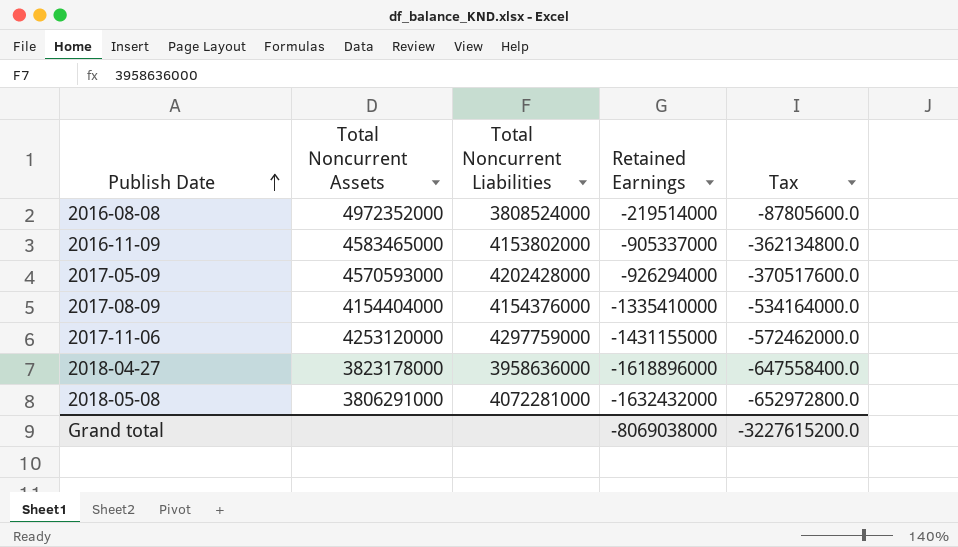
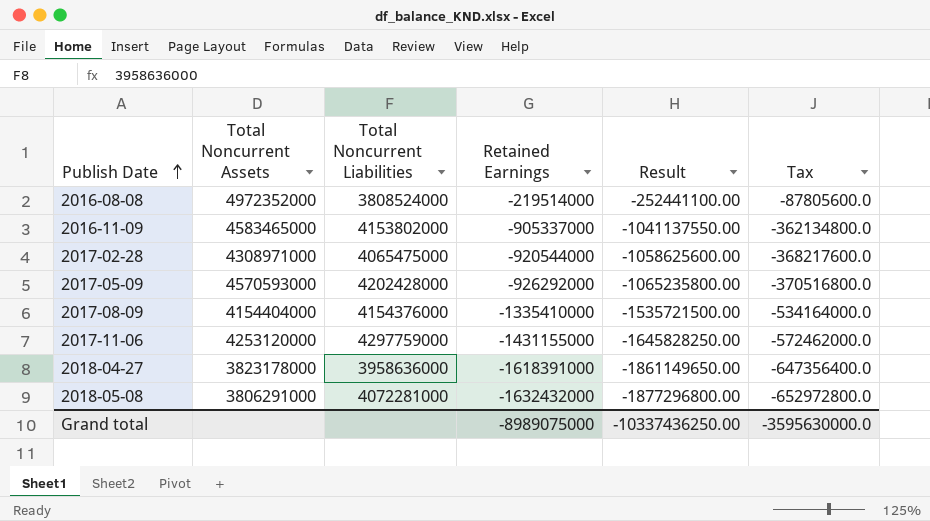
column Result | formula: none -> [Retained Earnings] * 1.15
row 2017-02-28: none -> 4308971000 | 4065475000 | -920544000 | -1058625600.00 | -368217600.0
2017-05-09 | Retained Earnings: -926294000 -> -926292000
2017-05-09 | Tax: -370517600.0 -> -370516800.0
2018-04-27 | Retained Earnings: -1618896000 -> -1618391000
2018-04-27 | Tax: -647558400.0 -> -647356400.0
Grand total | Retained Earnings: -8069038000 -> -8989075000
Grand total | Tax: -3227615200.0 -> -3595630000.0

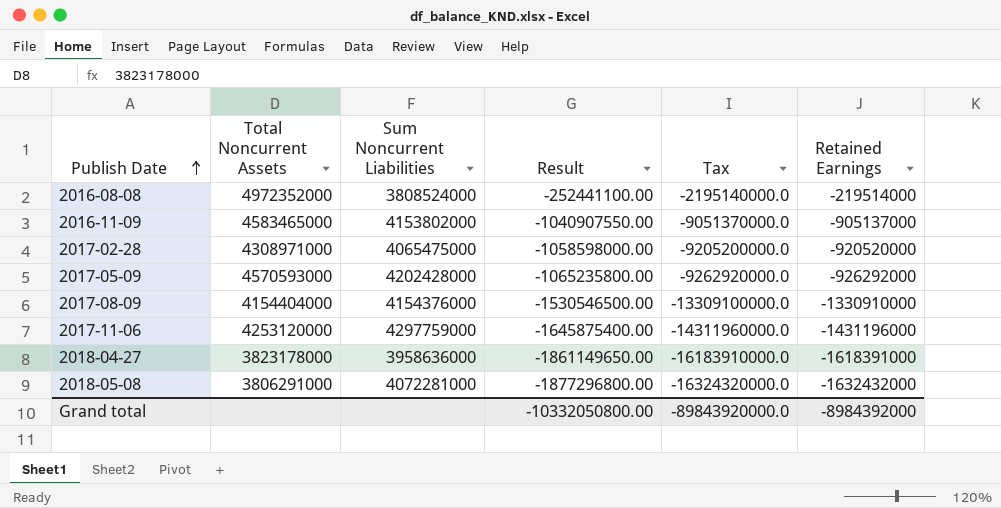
column name: Total Noncurrent Liabilities -> Sum Noncurrent Liabilities
column Tax | formula: [Retained Earnings] * 0.4 -> [Retained Earnings] * 10
column Retained Earnings | position: 4 -> 6
2016-11-09 | Result: -1041137550.00 -> -1040907550.00
2016-11-09 | Retained Earnings: -905337000 -> -905137000
2017-02-28 | Result: -1058625600.00 -> -1058598000.00
2017-02-28 | Retained Earnings: -920544000 -> -920520000
2017-08-09 | Result: -1535721500.00 -> -1530546500.00
2017-08-09 | Retained Earnings: -1335410000 -> -1330910000
2017-11-06 | Result: -1645828250.00 -> -1645875400.00
2017-11-06 | Retained Earnings: -1431155000 -> -1431196000
Grand total | Result: -10337436250.00 -> -10332050800.00
Grand total | Tax: -3595630000.0 -> -89843920000.0
Grand total | Retained Earnings: -8989075000 -> -8984392000

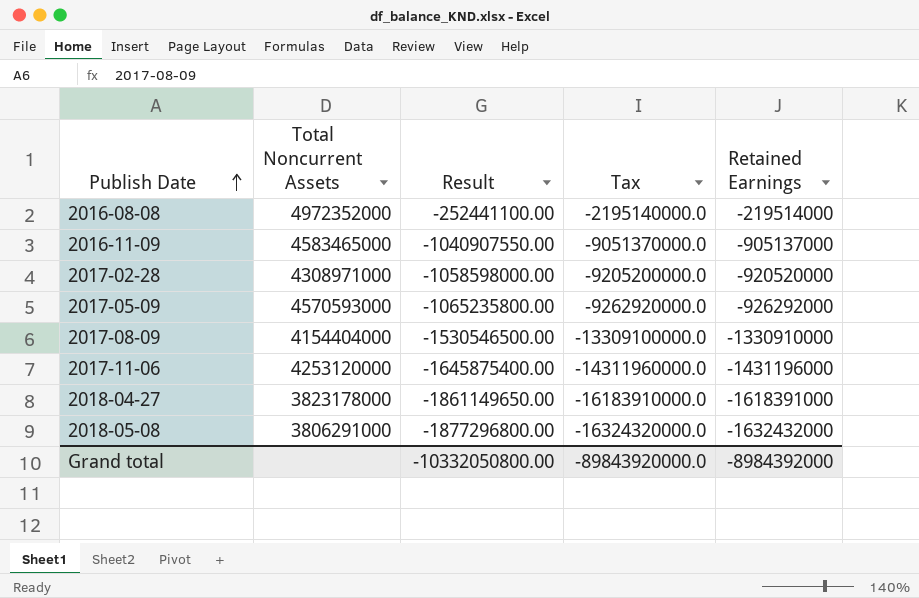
column Sum Noncurrent Liabilities | position: 3 -> none

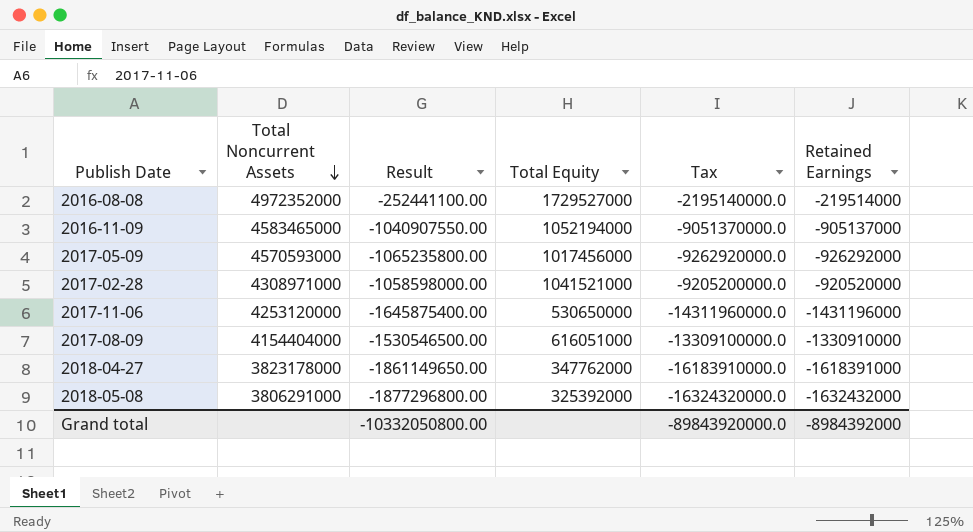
row order: Publish Date ascending -> Total Noncurrent Assets descending
column Total Equity | position: none -> 4

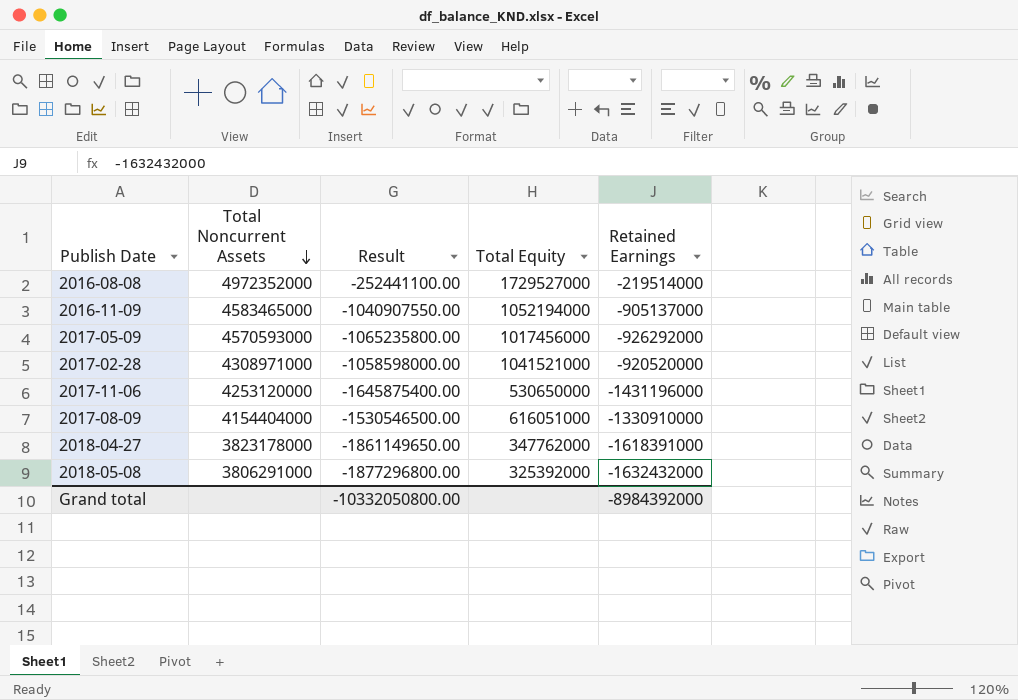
column Tax | formula: [Retained Earnings] * 10 -> none

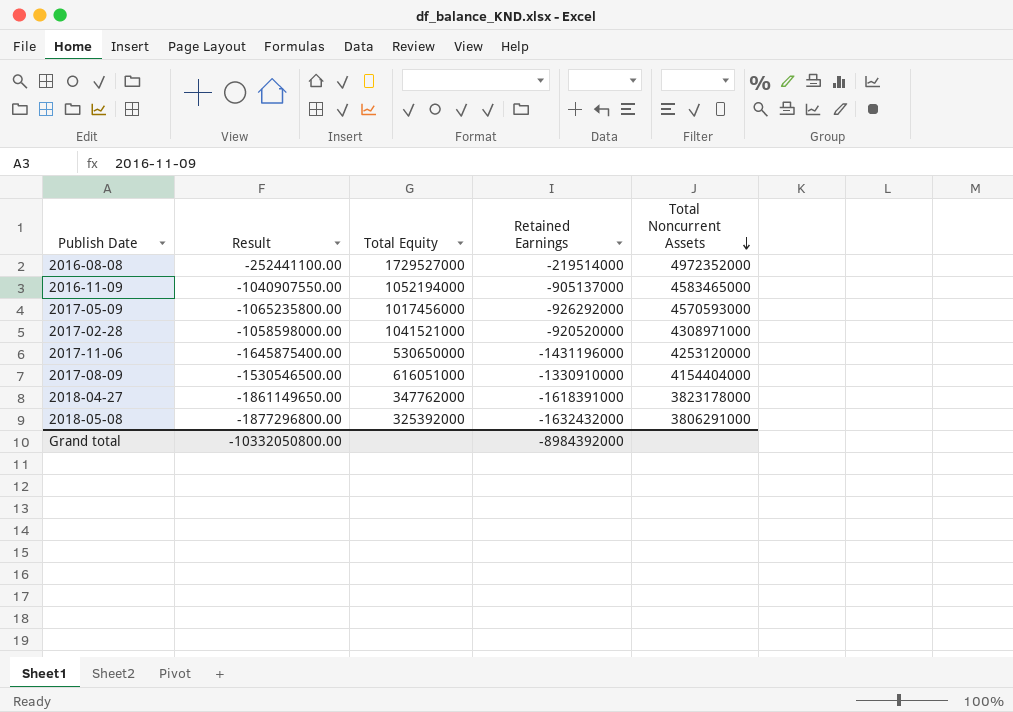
column Total Noncurrent Assets | position: 2 -> 5

